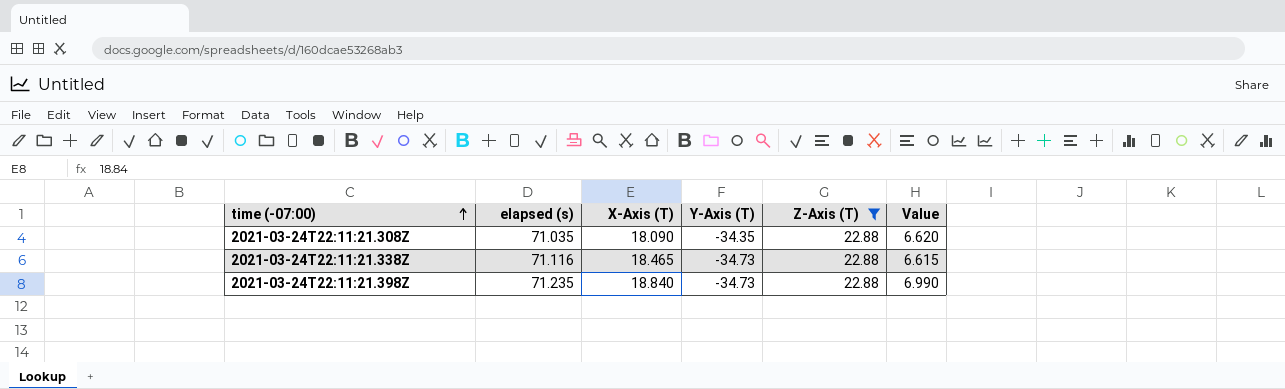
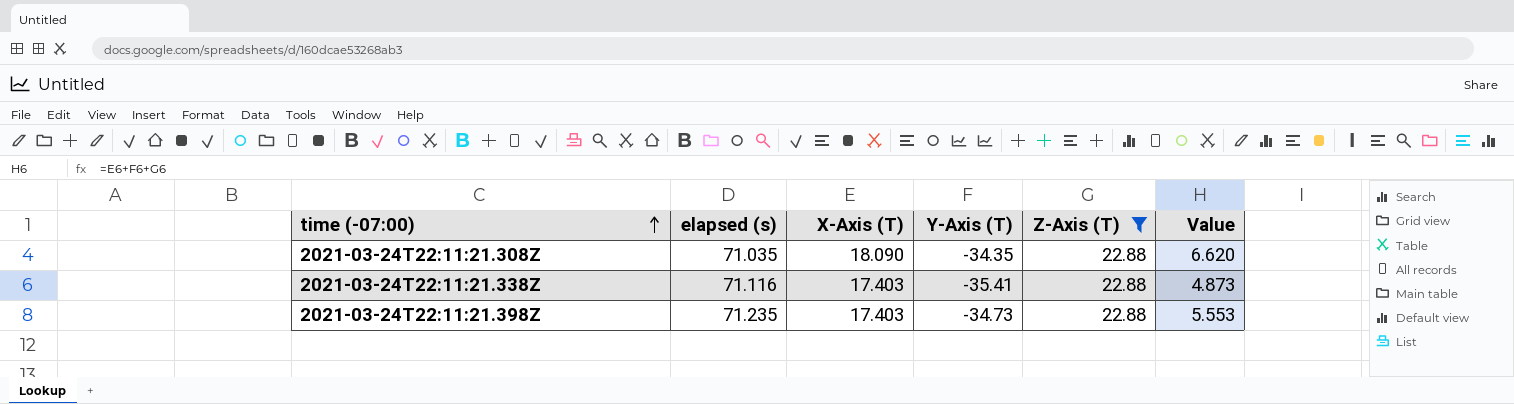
2021-03-24T22:11:21.338Z | X-Axis (T): 18.465 -> 17.403
2021-03-24T22:11:21.338Z | Y-Axis (T): -34.73 -> -35.41
2021-03-24T22:11:21.338Z | Value: 6.615 -> 4.873
2021-03-24T22:11:21.398Z | X-Axis (T): 18.840 -> 17.403
2021-03-24T22:11:21.398Z | Value: 6.990 -> 5.553

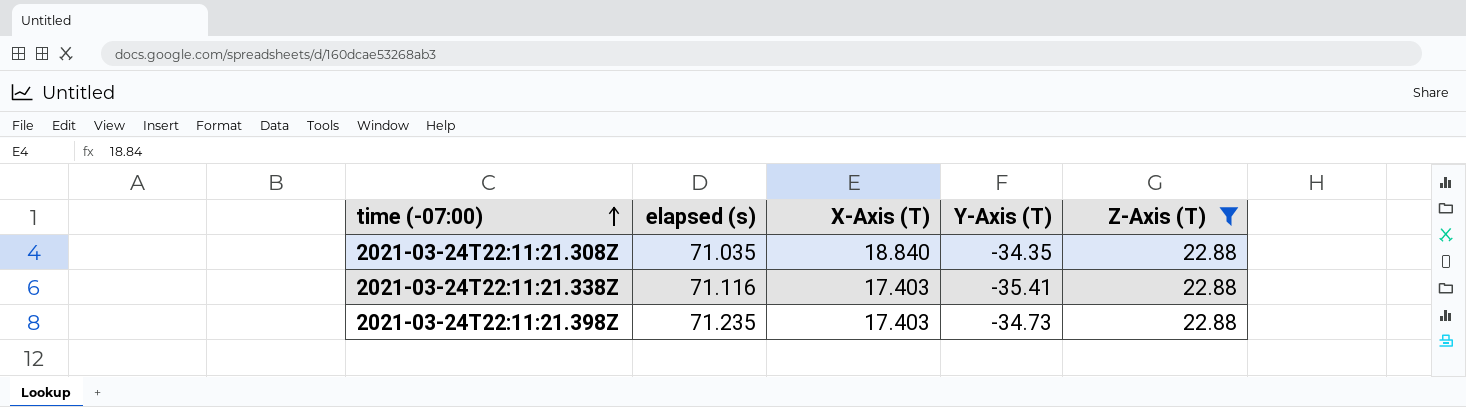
column Value | formula: [X-Axis (T)] + [Y-Axis (T)] + [Z-Axis (T)] -> none
2021-03-24T22:11:21.308Z | X-Axis (T): 18.090 -> 18.840

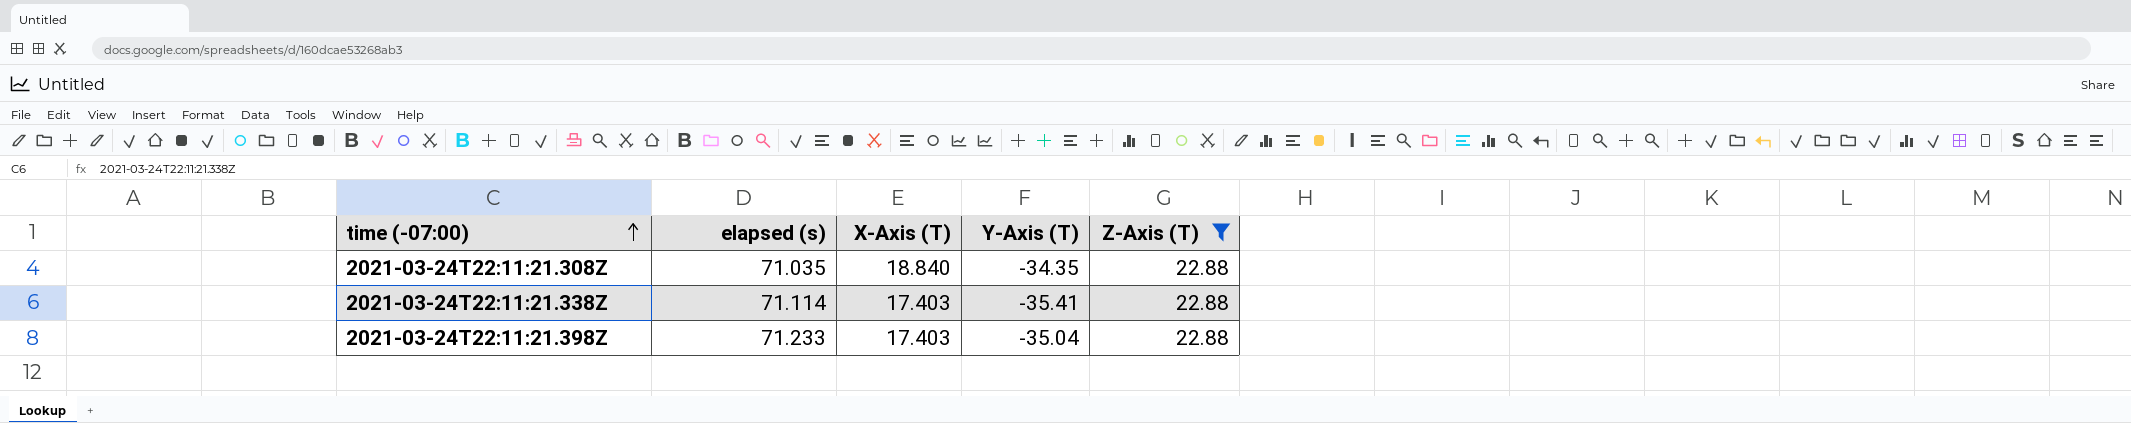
2021-03-24T22:11:21.338Z | elapsed (s): 71.116 -> 71.114
2021-03-24T22:11:21.398Z | elapsed (s): 71.235 -> 71.233
2021-03-24T22:11:21.398Z | Y-Axis (T): -34.73 -> -35.04

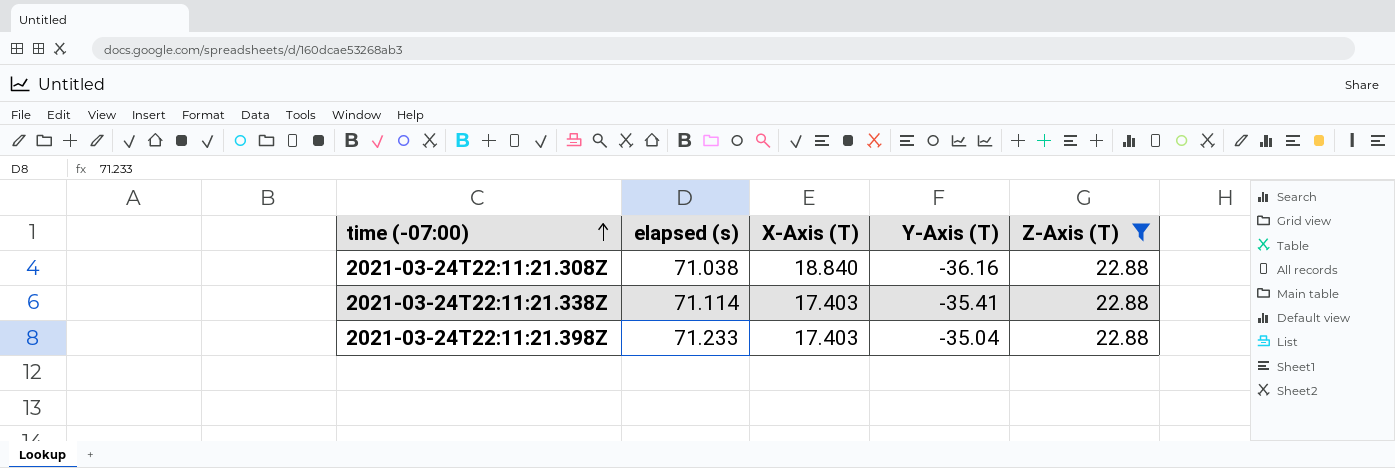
2021-03-24T22:11:21.308Z | elapsed (s): 71.035 -> 71.038
2021-03-24T22:11:21.308Z | Y-Axis (T): -34.35 -> -36.16

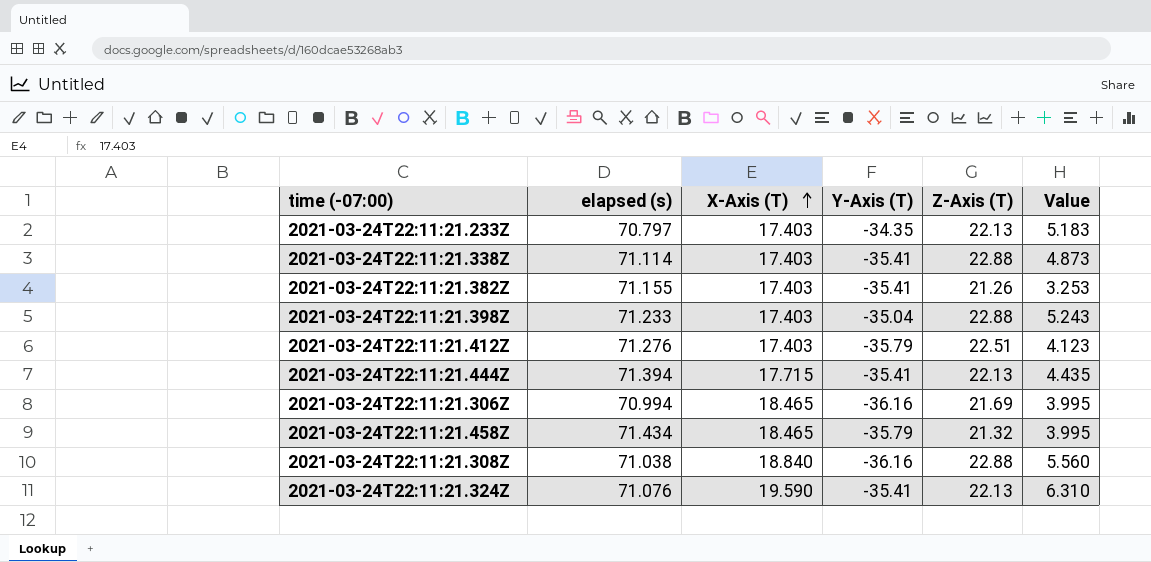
filter: Z-Axis (T) = 22.88 -> none
row order: time (-07:00) ascending -> X-Axis (T) ascending
column Value | formula: none -> [X-Axis (T)] + [Y-Axis (T)] + [Z-Axis (T)]

